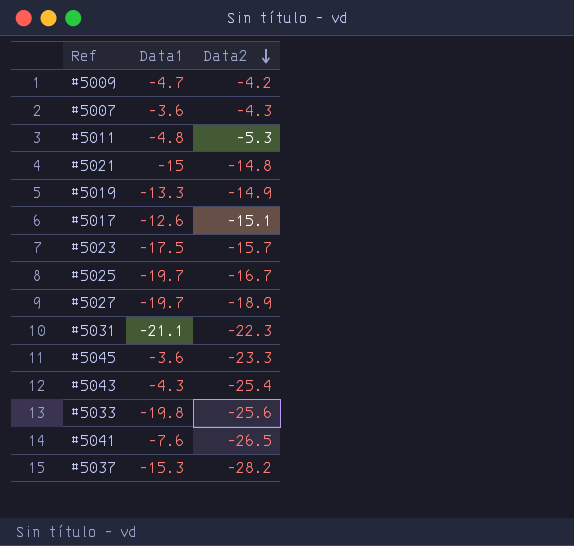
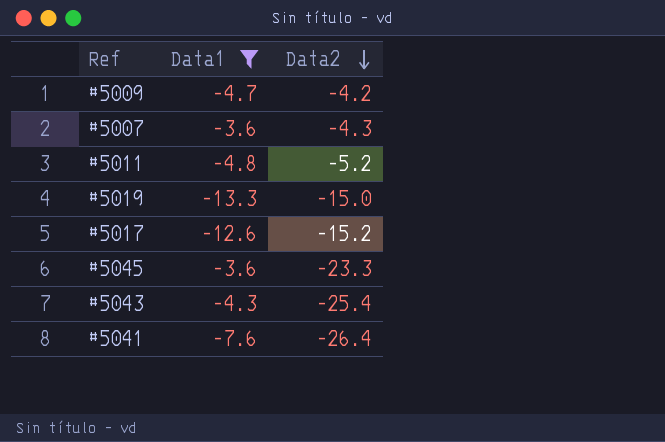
filter: none -> Data1 >= -13.3
#5011 | Data2: -5.3 -> -5.2
#5019 | Data2: -14.9 -> -15.0
#5017 | Data2: -15.1 -> -15.2
#5041 | Data2: -26.5 -> -26.4

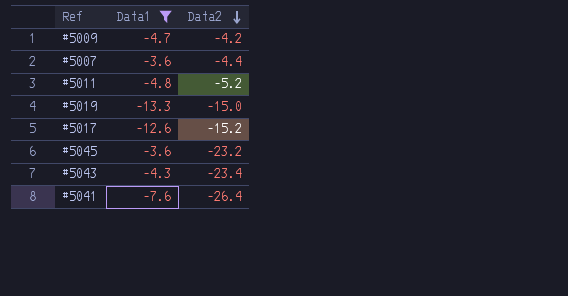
#5007 | Data2: -4.3 -> -4.4
#5045 | Data2: -23.3 -> -23.2
#5043 | Data2: -25.4 -> -23.4

